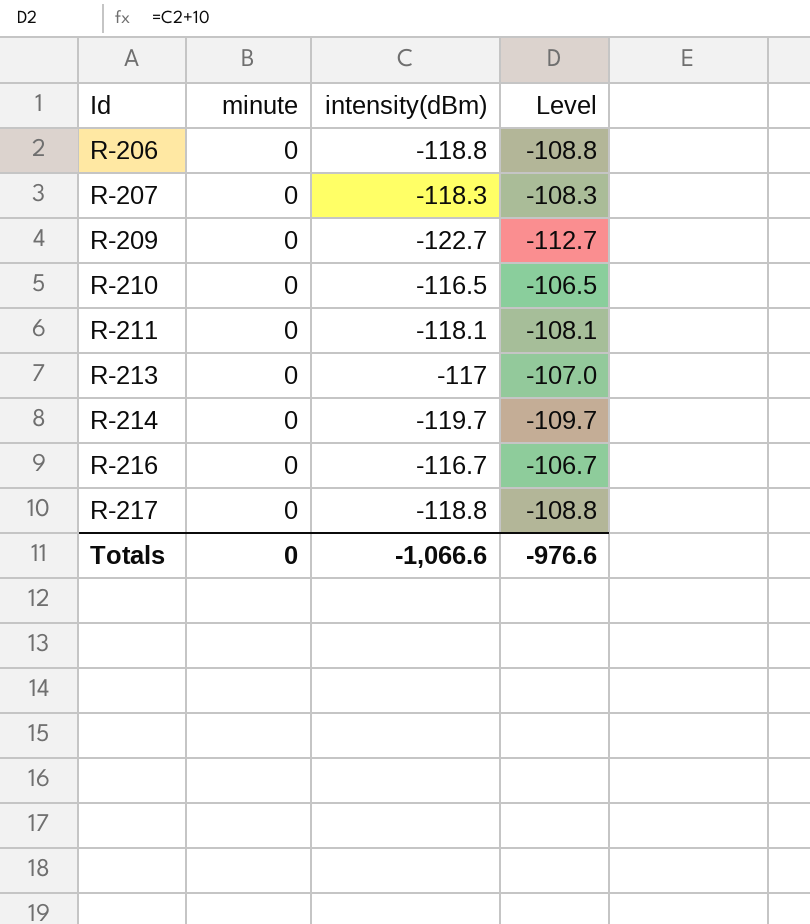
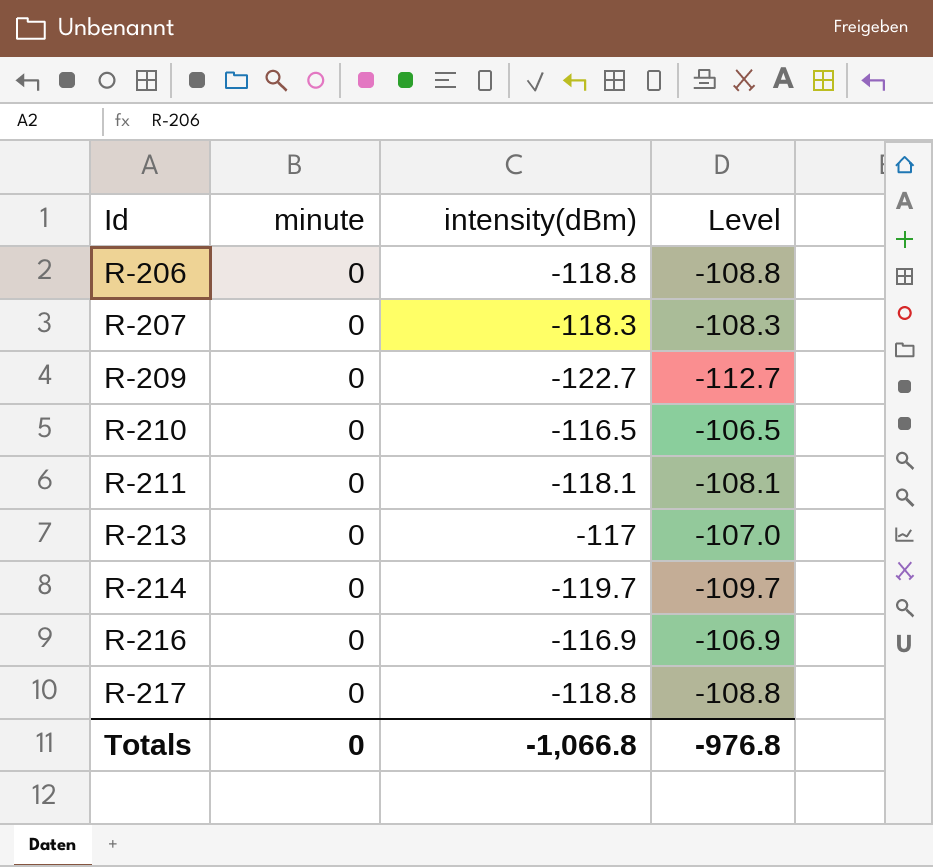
R-216 | intensity(dBm): -116.7 -> -116.9
R-216 | Level: -106.7 -> -106.9
Totals | intensity(dBm): -1,066.6 -> -1,066.8
Totals | Level: -976.6 -> -976.8

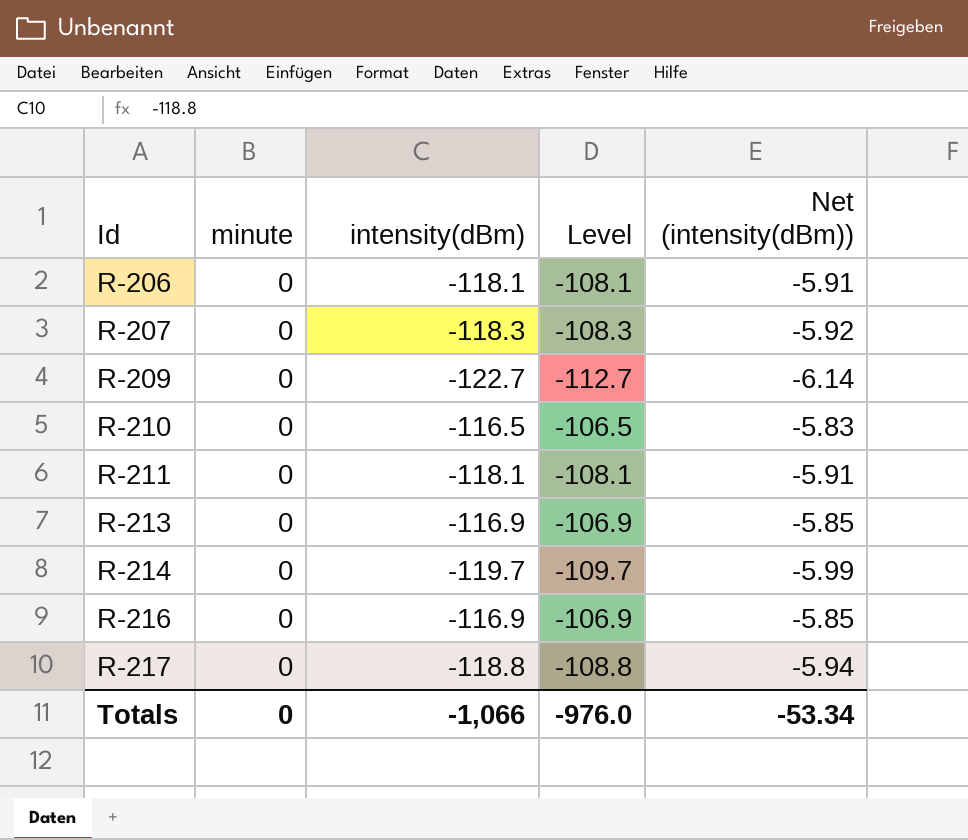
column Net (intensity(dBm)) | formula: none -> [intensity(dBm)] * 0.05
R-206 | intensity(dBm): -118.8 -> -118.1
R-206 | Level: -108.8 -> -108.1
R-213 | intensity(dBm): -117 -> -116.9
R-213 | Level: -107.0 -> -106.9
Totals | intensity(dBm): -1,066.8 -> -1,066
Totals | Level: -976.8 -> -976.0

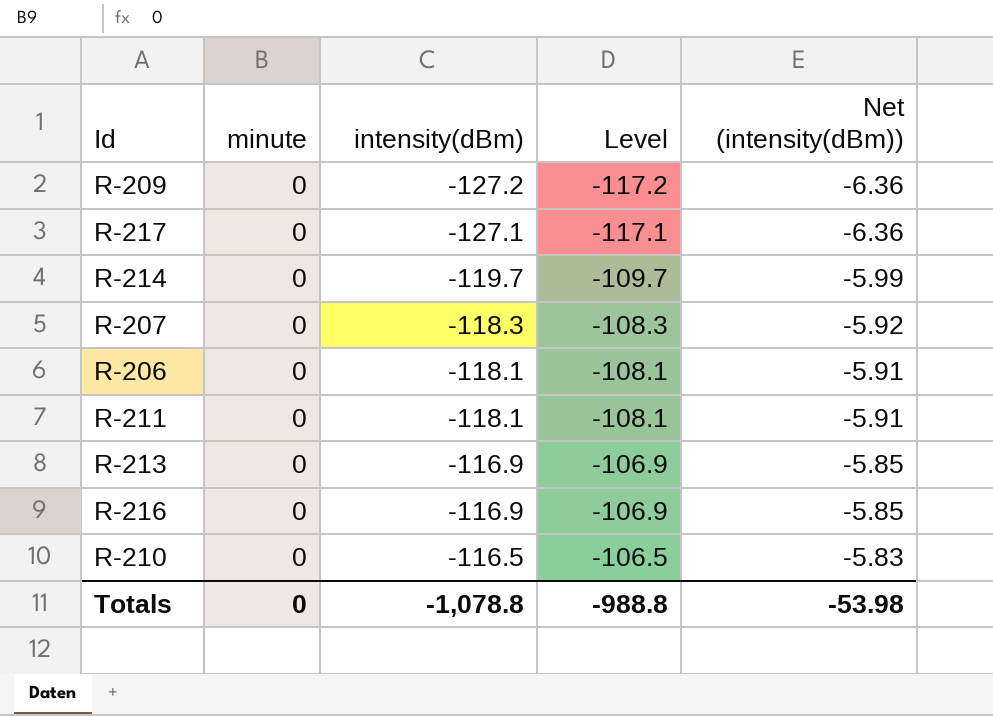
row order: Id ascending -> intensity(dBm) ascending
R-209 | intensity(dBm): -122.7 -> -127.2
R-209 | Level: -112.7 -> -117.2
R-209 | Net (intensity(dBm)): -6.14 -> -6.36
R-217 | intensity(dBm): -118.8 -> -127.1
R-217 | Level: -108.8 -> -117.1
R-217 | Net (intensity(dBm)): -5.94 -> -6.36
Totals | intensity(dBm): -1,066 -> -1,078.8
Totals | Level: -976.0 -> -988.8
Totals | Net (intensity(dBm)): -53.34 -> -53.98

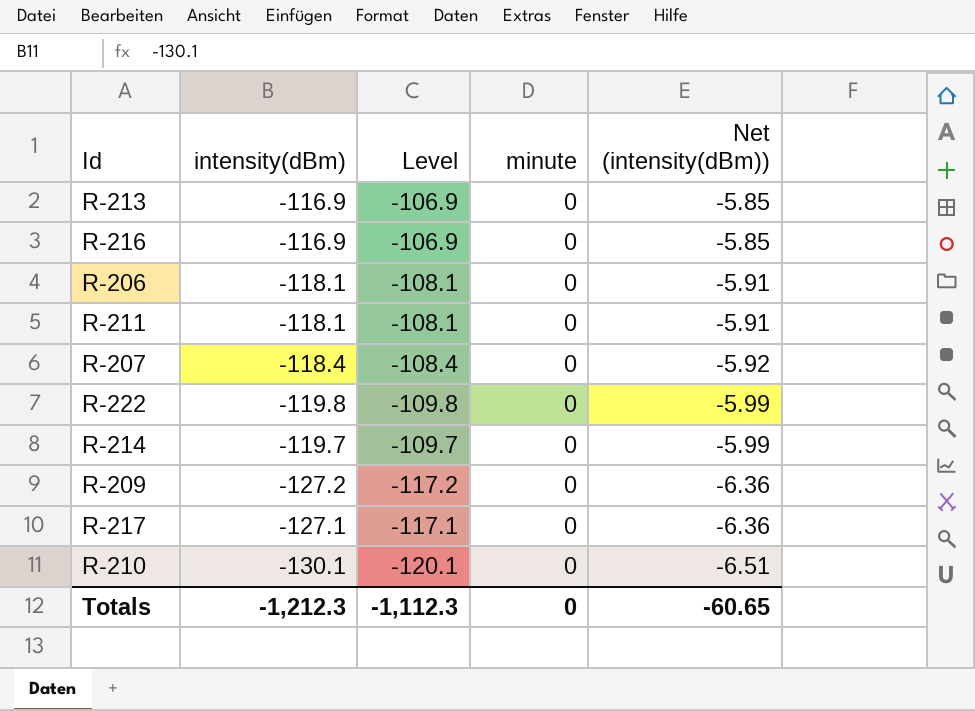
row order: intensity(dBm) ascending -> Net (intensity(dBm)) descending
column minute | position: 2 -> 4
R-207 | intensity(dBm): -118.3 -> -118.4
R-207 | Level: -108.3 -> -108.4
row R-222: none -> -119.8 | -109.8 | 0 | -5.99
R-210 | intensity(dBm): -116.5 -> -130.1
R-210 | Level: -106.5 -> -120.1
R-210 | Net (intensity(dBm)): -5.83 -> -6.51
Totals | intensity(dBm): -1,078.8 -> -1,212.3
Totals | Level: -988.8 -> -1,112.3
Totals | Net (intensity(dBm)): -53.98 -> -60.65

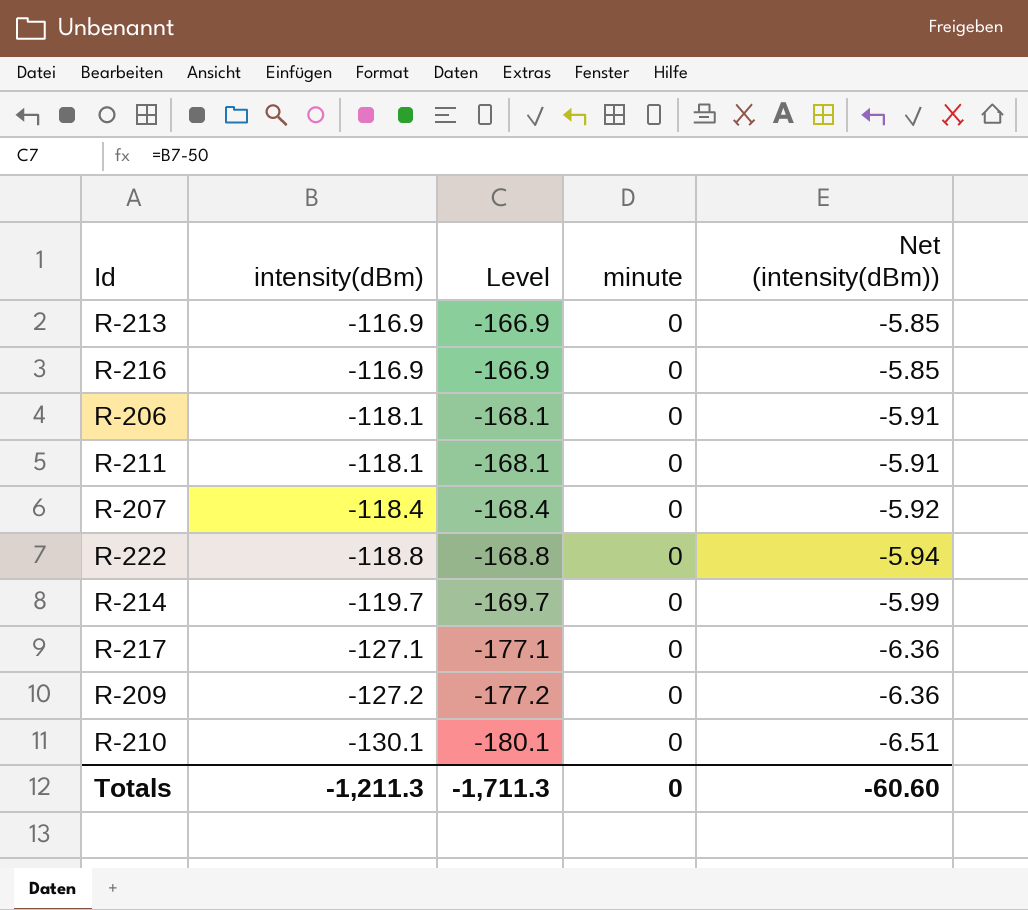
row order: Net (intensity(dBm)) descending -> intensity(dBm) descending
column Level | formula: [intensity(dBm)] + 10 -> [intensity(dBm)] - 50
R-222 | intensity(dBm): -119.8 -> -118.8
R-222 | Net (intensity(dBm)): -5.99 -> -5.94
Totals | intensity(dBm): -1,212.3 -> -1,211.3
Totals | Level: -1,112.3 -> -1,711.3
Totals | Net (intensity(dBm)): -60.65 -> -60.60

